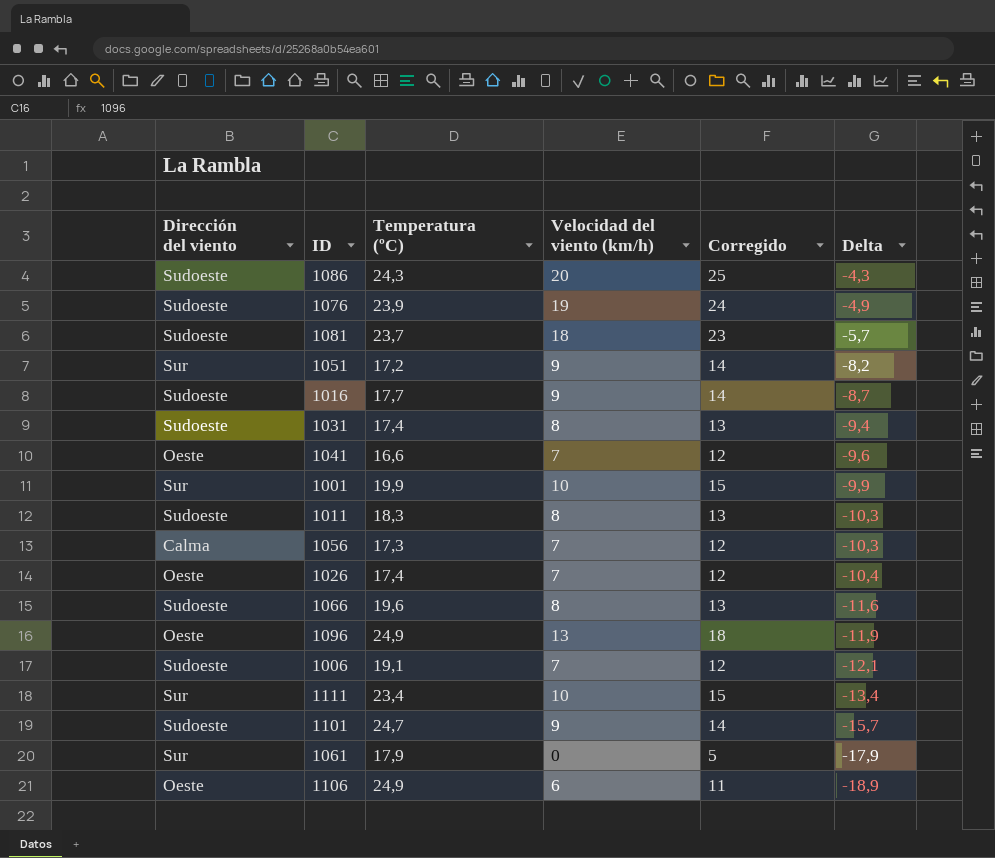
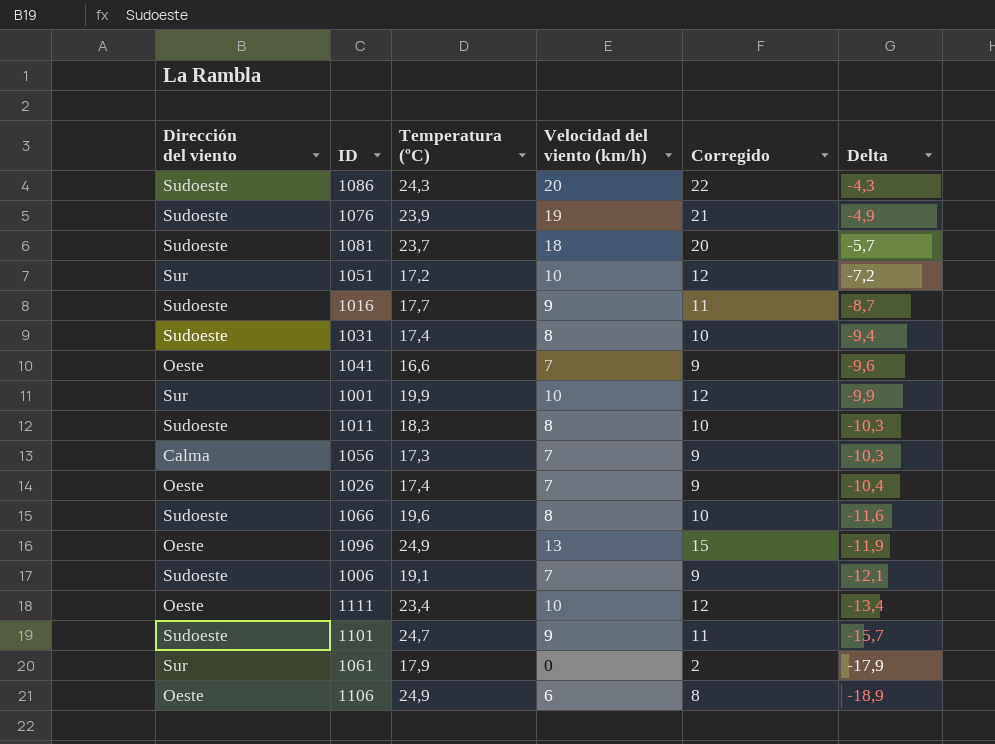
column Corregido | formula: [Velocidad del viento (km/h)] + 5 -> [Velocidad del viento (km/h)] + 2
1051 | Velocidad del viento (km/h): 9 -> 10
1051 | Delta: -8,2 -> -7,2
1111 | Dirección del viento: Sur -> Oeste

